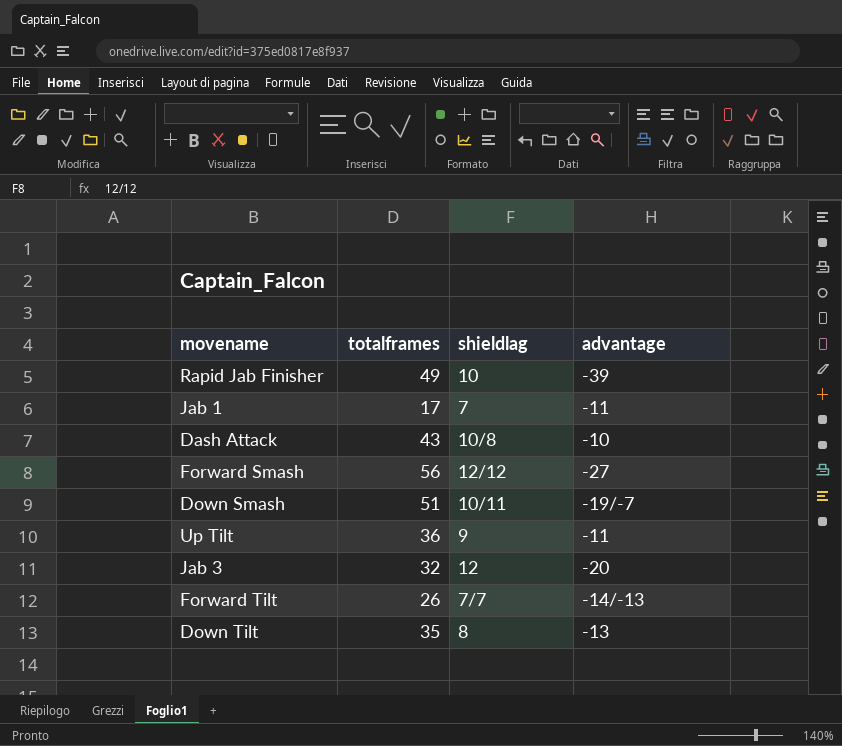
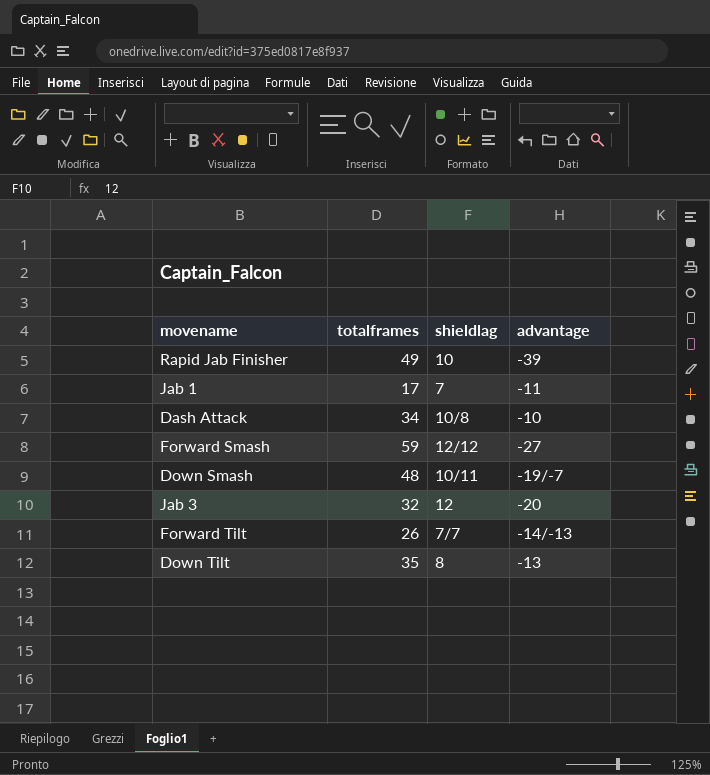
row Up Tilt: 36 | 9 | -11 -> none
Dash Attack | totalframes: 43 -> 34
Forward Smash | totalframes: 56 -> 59
Down Smash | totalframes: 51 -> 48

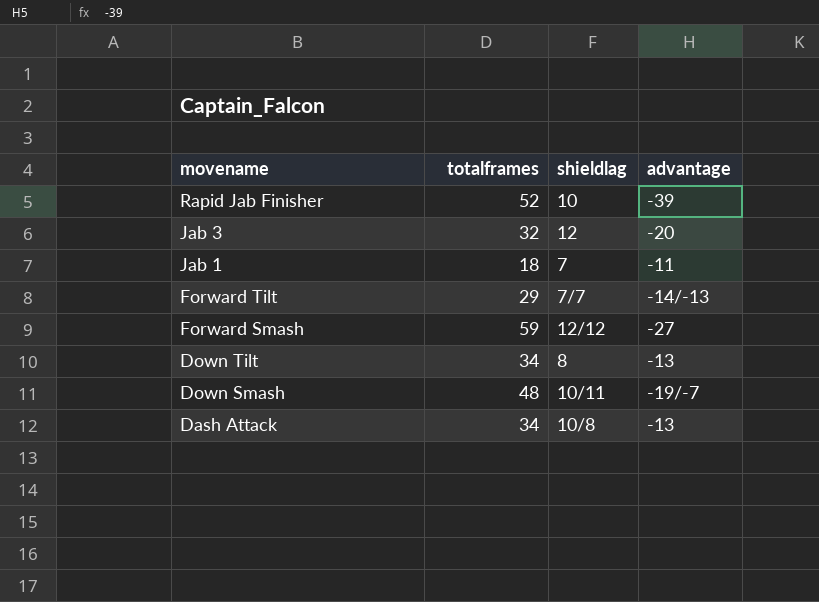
row order: none -> movename descending
Rapid Jab Finisher | totalframes: 49 -> 52
Jab 1 | totalframes: 17 -> 18
Forward Tilt | totalframes: 26 -> 29
Down Tilt | totalframes: 35 -> 34
Dash Attack | advantage: -10 -> -13

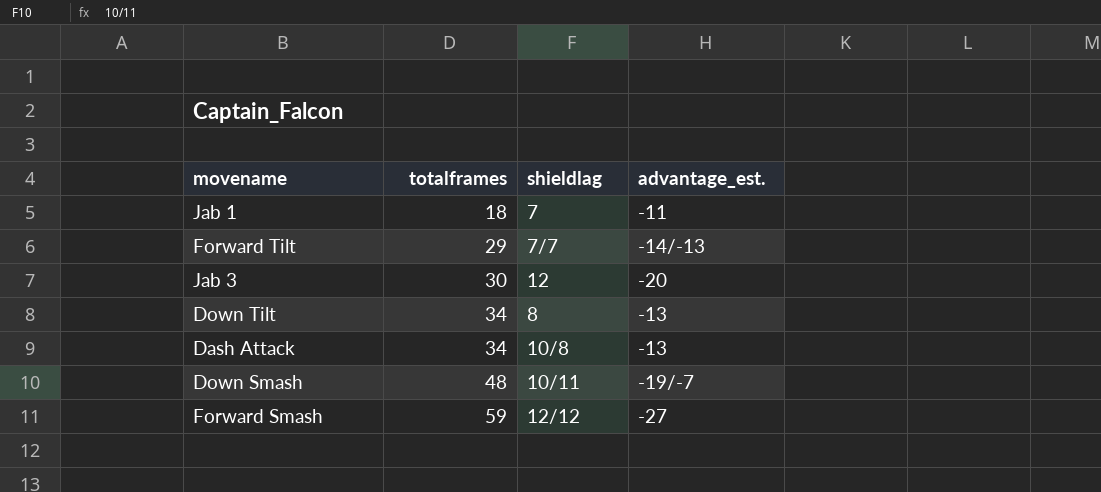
row order: movename descending -> totalframes ascending
column name: advantage -> advantage_est.
row Rapid Jab Finisher: 52 | 10 | -39 -> none
Jab 3 | totalframes: 32 -> 30

